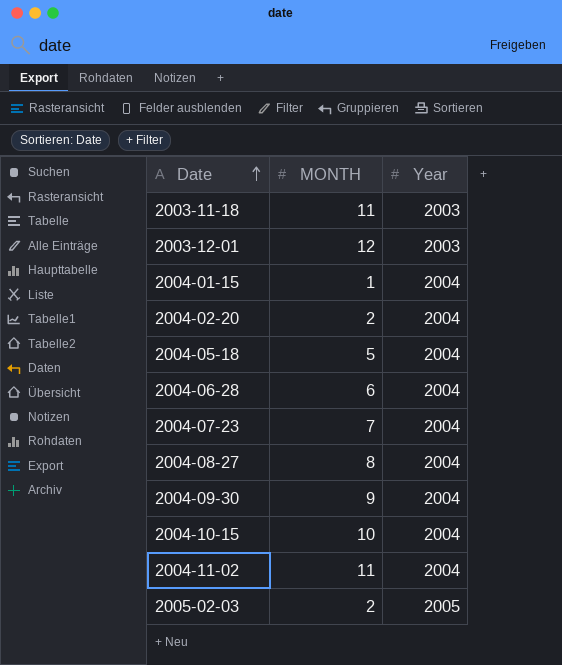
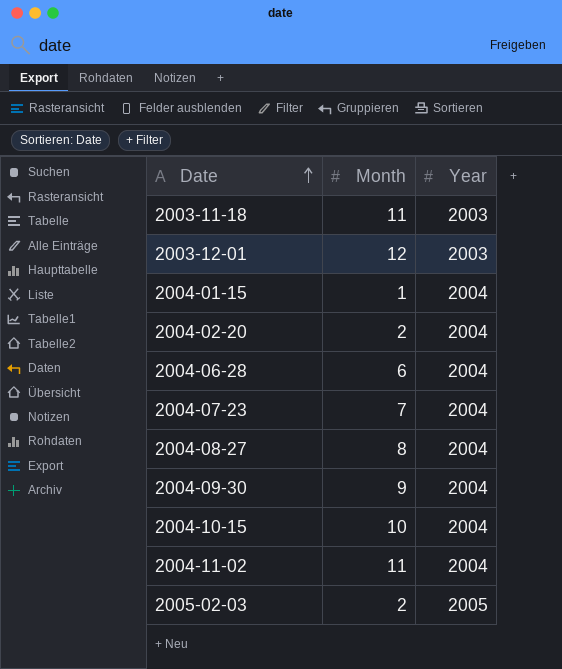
column name: MONTH -> Month
row 2004-05-18: 5 | 2004 -> none

